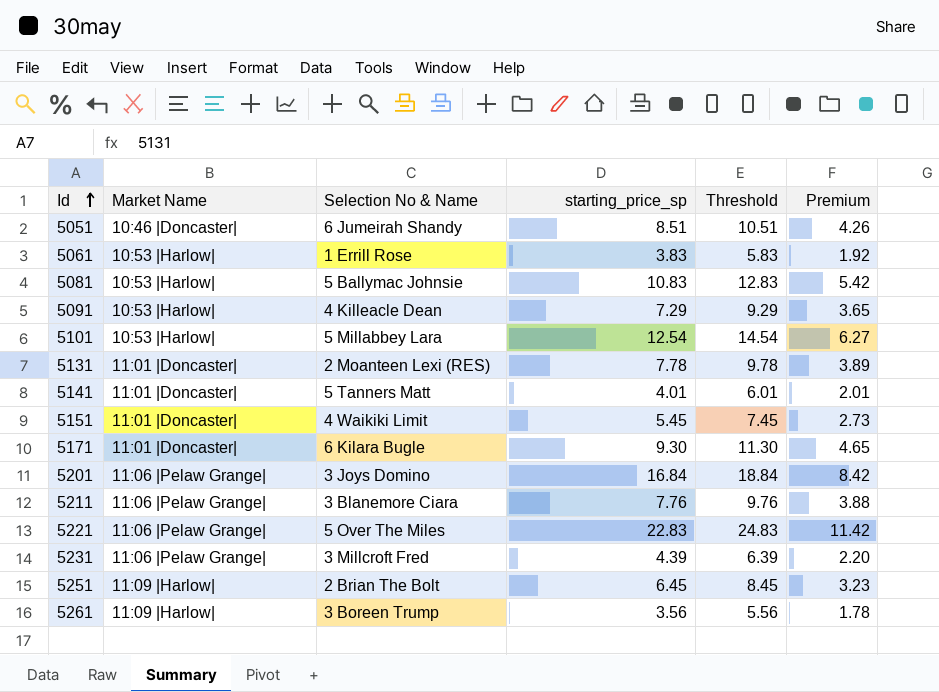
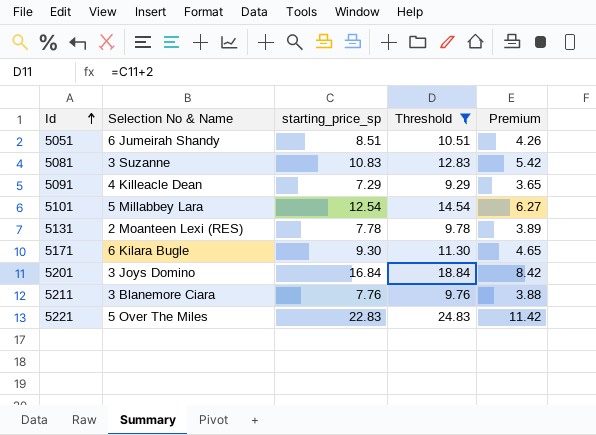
filter: none -> Threshold >= 9.29
column Market Name | position: 2 -> none
5081 | Selection No & Name: 5 Ballymac Johnsie -> 3 Suzanne

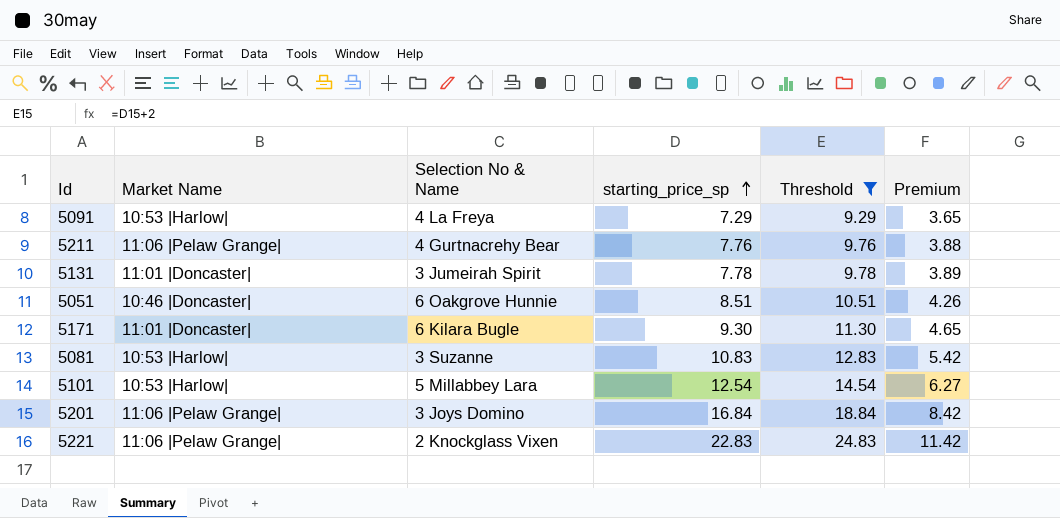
row order: Id ascending -> starting_price_sp ascending
column Market Name | position: none -> 2
5091 | Selection No & Name: 4 Killeacle Dean -> 4 La Freya
5211 | Selection No & Name: 3 Blanemore Ciara -> 4 Gurtnacrehy Bear
5131 | Selection No & Name: 2 Moanteen Lexi (RES) -> 3 Jumeirah Spirit
5051 | Selection No & Name: 6 Jumeirah Shandy -> 6 Oakgrove Hunnie
5221 | Selection No & Name: 5 Over The Miles -> 2 Knockglass Vixen

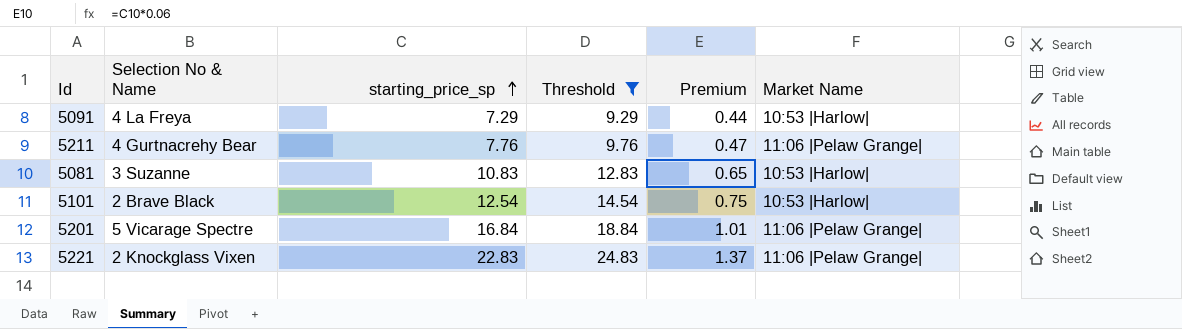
column Premium | formula: [starting_price_sp] * 0.5 -> [starting_price_sp] * 0.06
column Market Name | position: 2 -> 6
row 5131: 11:01 |Doncaster| | 3 Jumeirah Spirit | 7.78 | 9.78 | 3.89 -> none
row 5051: 10:46 |Doncaster| | 6 Oakgrove Hunnie | 8.51 | 10.51 | 4.26 -> none
row 5171: 11:01 |Doncaster| | 6 Kilara Bugle | 9.30 | 11.30 | 4.65 -> none
5101 | Selection No & Name: 5 Millabbey Lara -> 2 Brave Black
5201 | Selection No & Name: 3 Joys Domino -> 5 Vicarage Spectre

